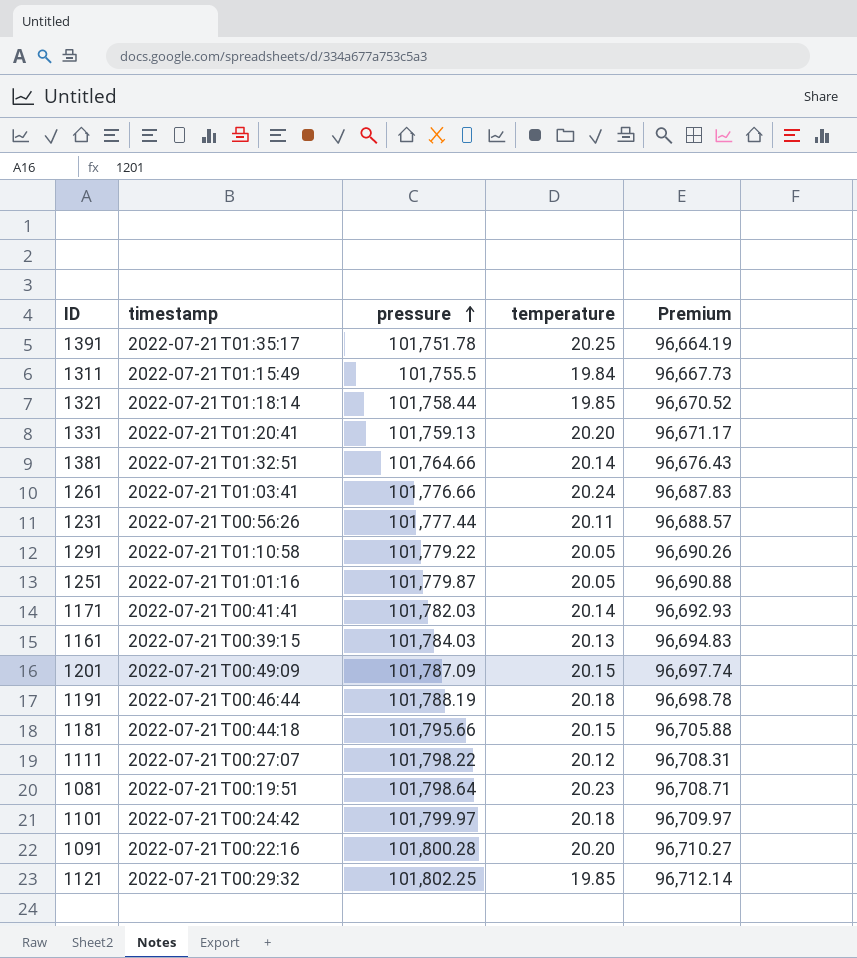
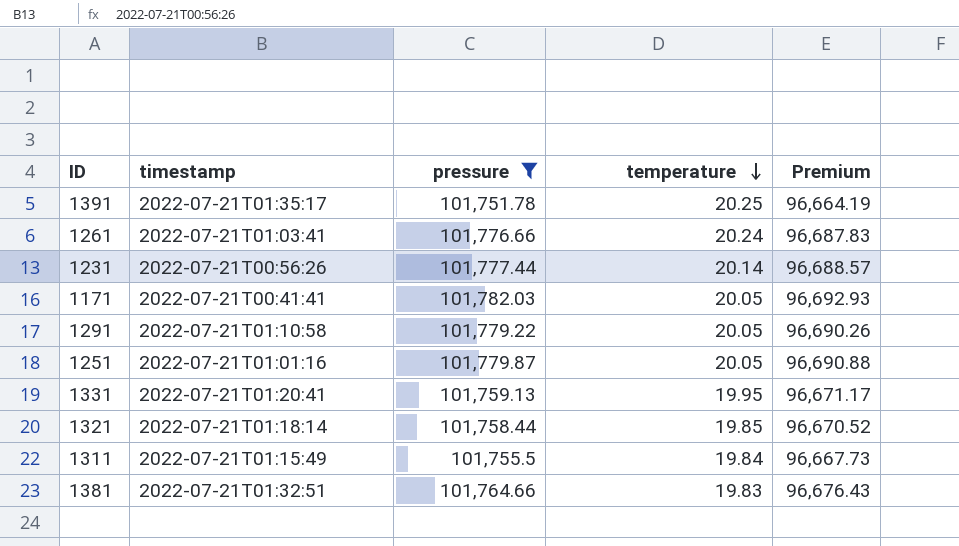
filter: none -> pressure <= 101,782.03
row order: pressure ascending -> temperature descending
1231 | temperature: 20.11 -> 20.14
1171 | temperature: 20.14 -> 20.05
1331 | temperature: 20.20 -> 19.95
1381 | temperature: 20.14 -> 19.83

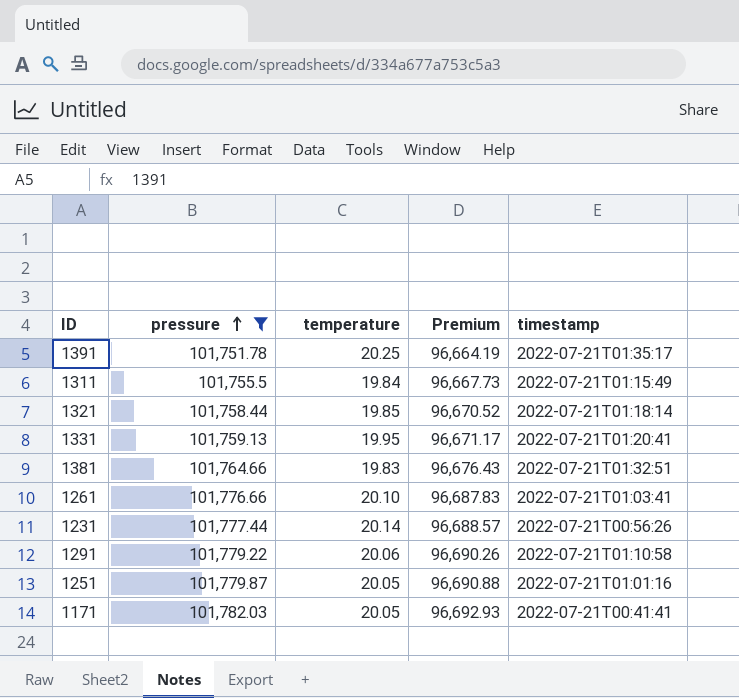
row order: temperature descending -> pressure ascending
column timestamp | position: 2 -> 5
1261 | temperature: 20.24 -> 20.10
1291 | temperature: 20.05 -> 20.06

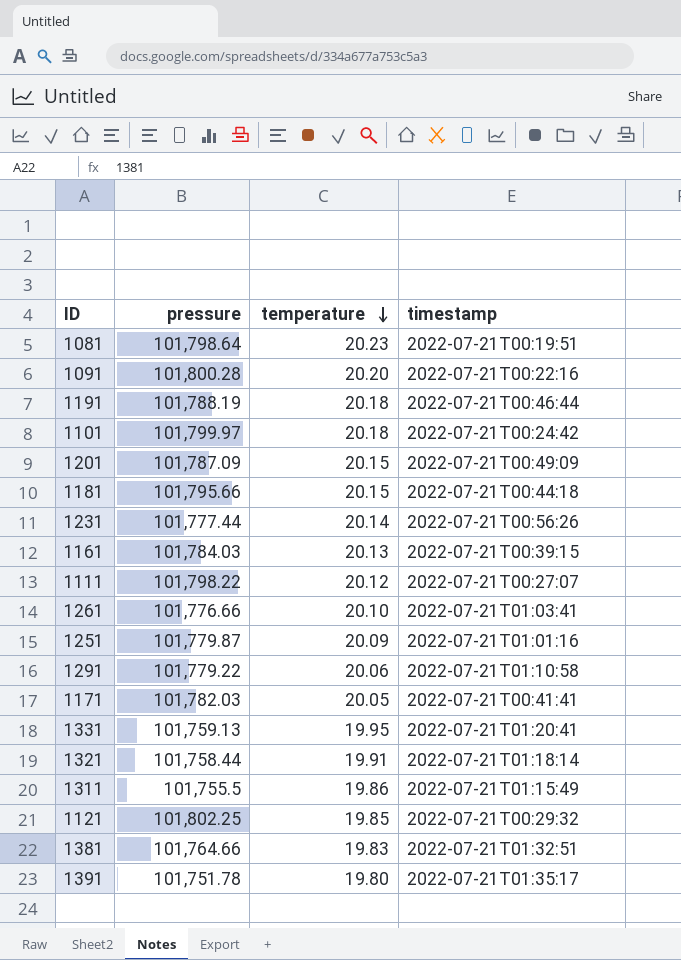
filter: pressure <= 101,782.03 -> none
row order: pressure ascending -> temperature descending
column Premium | formula: [pressure] * 0.95 -> none
1251 | temperature: 20.05 -> 20.09
1321 | temperature: 19.85 -> 19.91
1311 | temperature: 19.84 -> 19.86
1391 | temperature: 20.25 -> 19.80

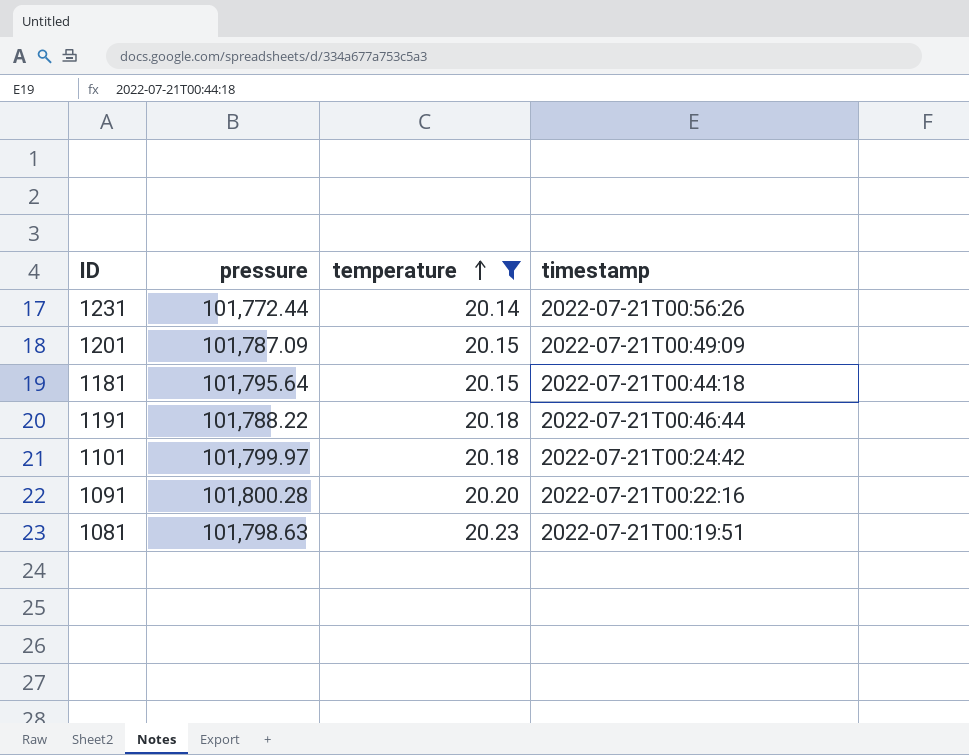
filter: none -> temperature >= 20.14
row order: temperature descending -> temperature ascending
1231 | pressure: 101,777.44 -> 101,772.44
1181 | pressure: 101,795.66 -> 101,795.64
1191 | pressure: 101,788.19 -> 101,788.22
1081 | pressure: 101,798.64 -> 101,798.63

